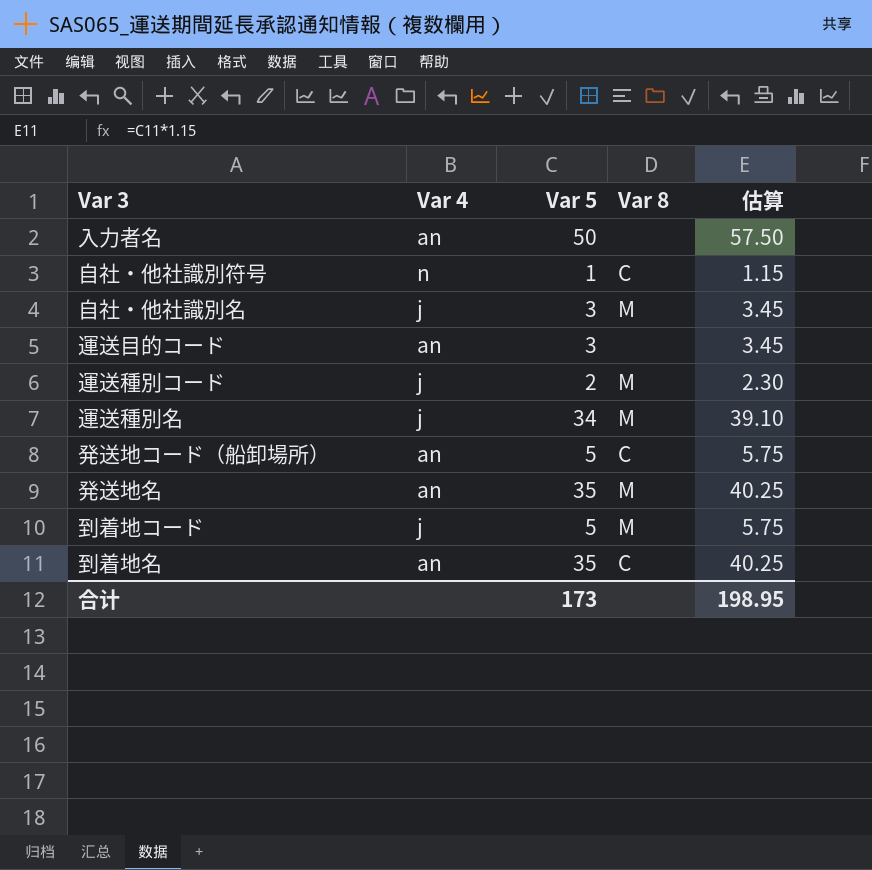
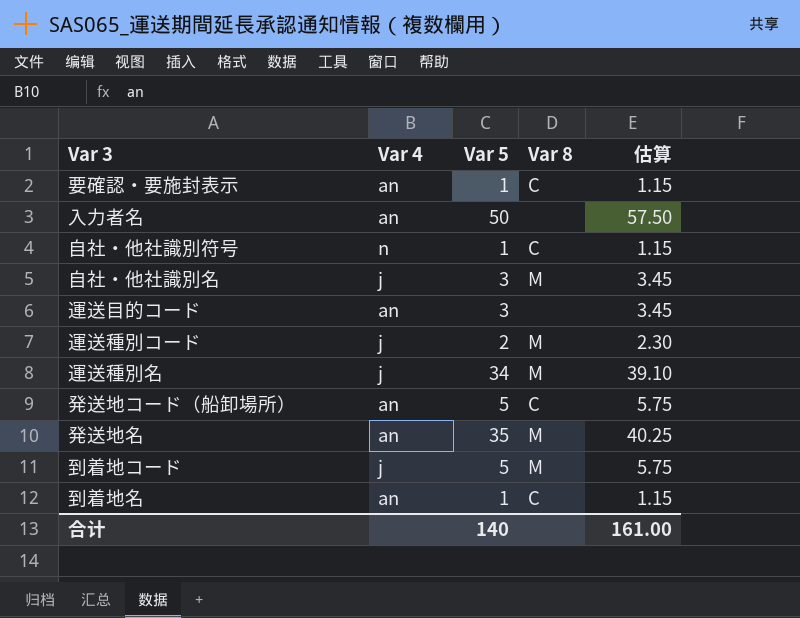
row 要確認・要施封表示: none -> an | 1 | C | 1.15
到着地名 | Var 5: 35 -> 1
到着地名 | 估算: 40.25 -> 1.15
合计 | Var 5: 173 -> 140
合计 | 估算: 198.95 -> 161.00

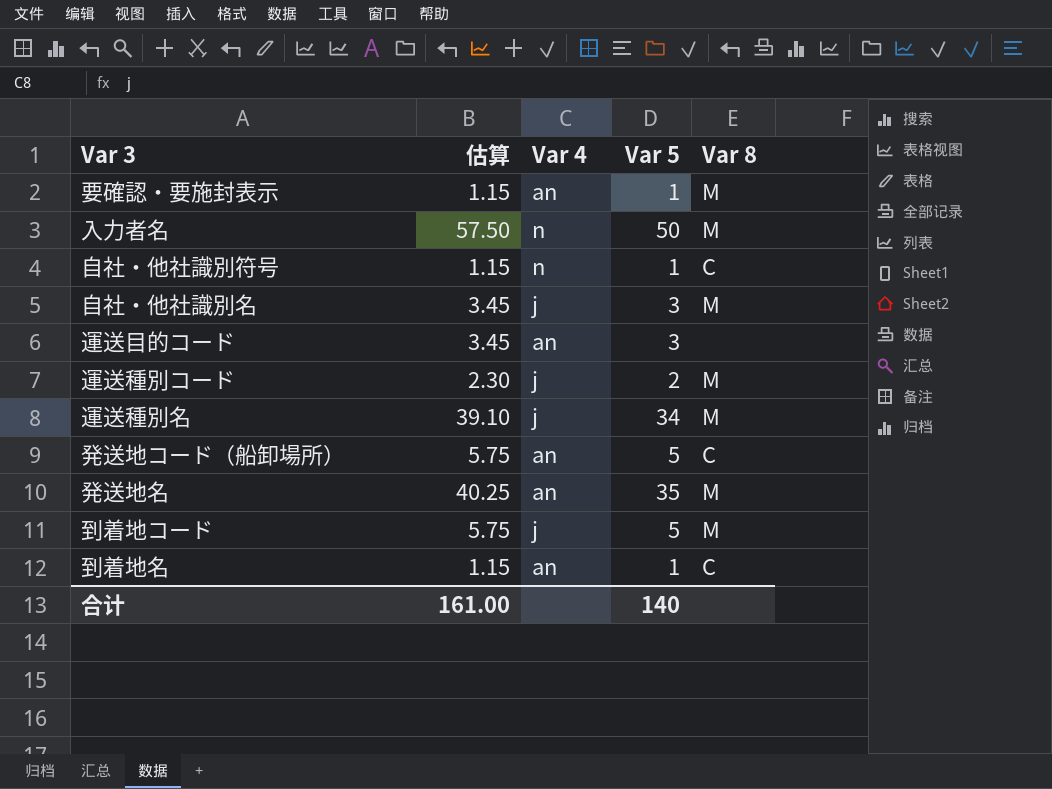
column 估算 | position: 5 -> 2
要確認・要施封表示 | Var 8: C -> M
入力者名 | Var 4: an -> n
入力者名 | Var 8: none -> M

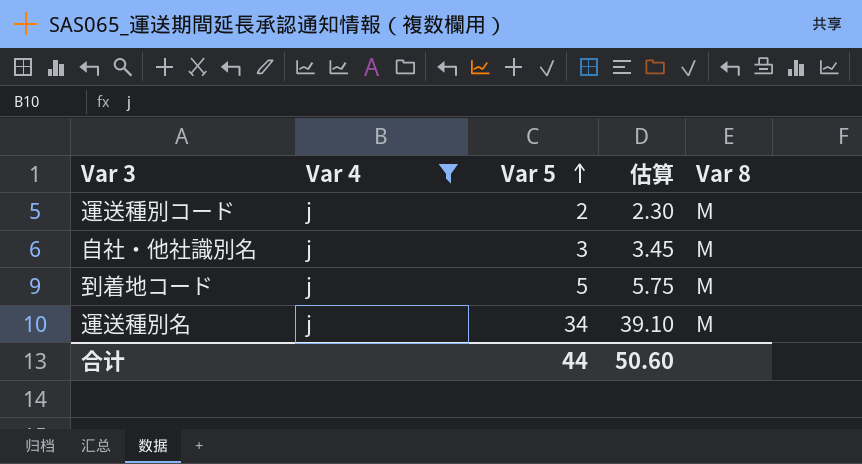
filter: none -> Var 4 = j
row order: none -> Var 5 ascending
column 估算 | position: 2 -> 4
合计 | Var 5: 140 -> 44
合计 | 估算: 161.00 -> 50.60

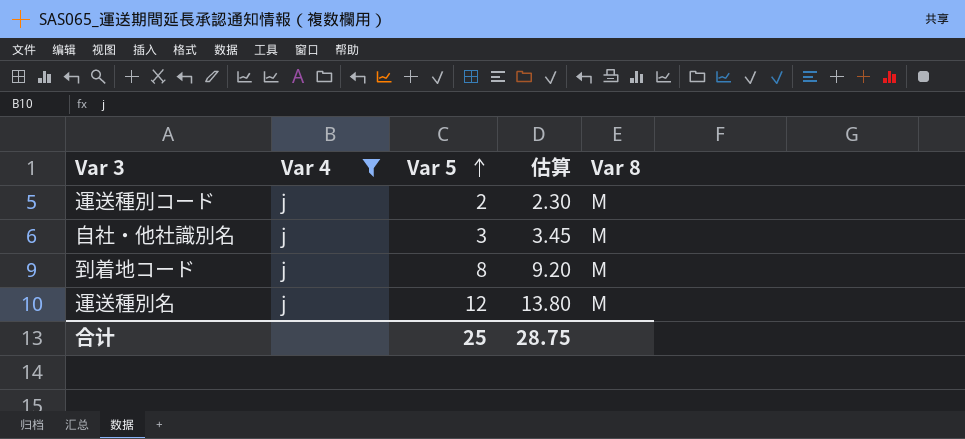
到着地コード | Var 5: 5 -> 8
到着地コード | 估算: 5.75 -> 9.20
運送種別名 | Var 5: 34 -> 12
運送種別名 | 估算: 39.10 -> 13.80
合计 | Var 5: 44 -> 25
合计 | 估算: 50.60 -> 28.75

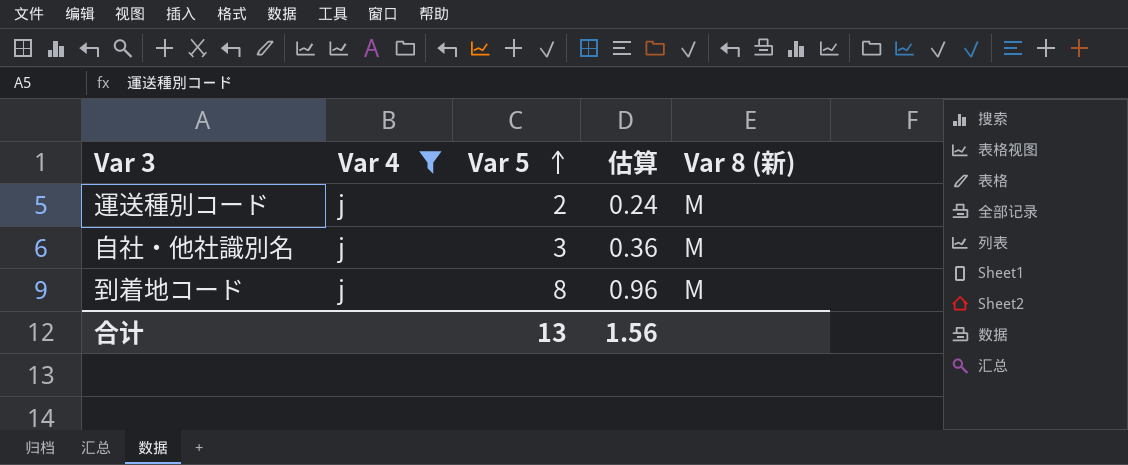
column 估算 | formula: [Var 5] * 1.15 -> [Var 5] * 0.12
column name: Var 8 -> Var 8 (新)
row 運送種別名: j | 12 | 13.80 | M -> none
合计 | Var 5: 25 -> 13
合计 | 估算: 28.75 -> 1.56

